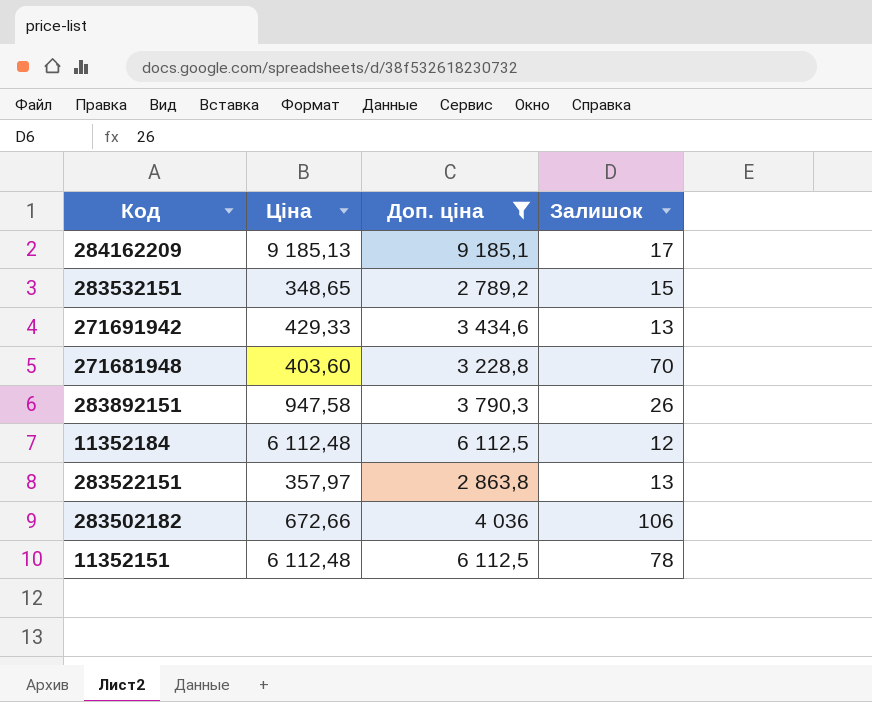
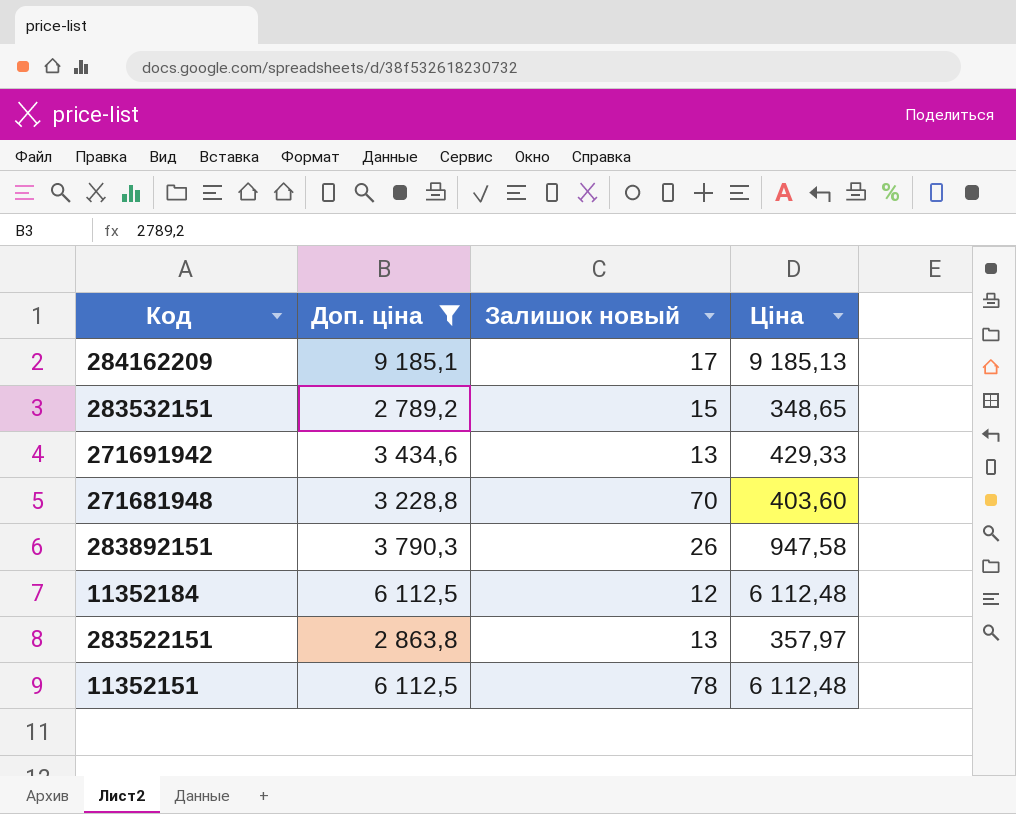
column name: Залишок -> Залишок новый
column Ціна | position: 2 -> 4
row 283502182: 672,66 | 4 036 | 106 -> none

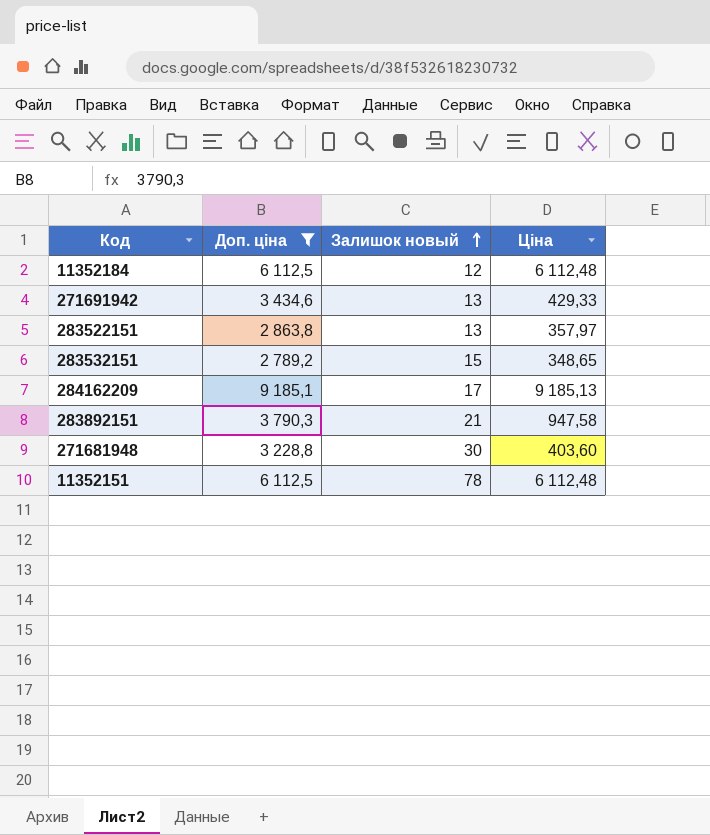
row order: none -> Залишок новый ascending
283892151 | Залишок новый: 26 -> 21
271681948 | Залишок новый: 70 -> 30

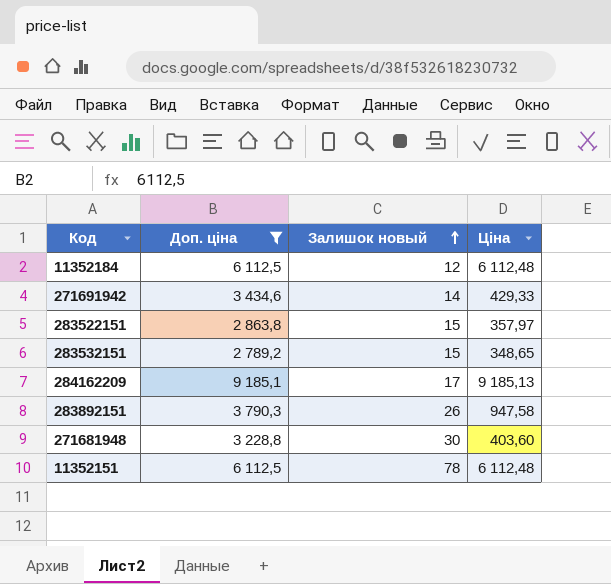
271691942 | Залишок новый: 13 -> 14
283522151 | Залишок новый: 13 -> 15
283892151 | Залишок новый: 21 -> 26

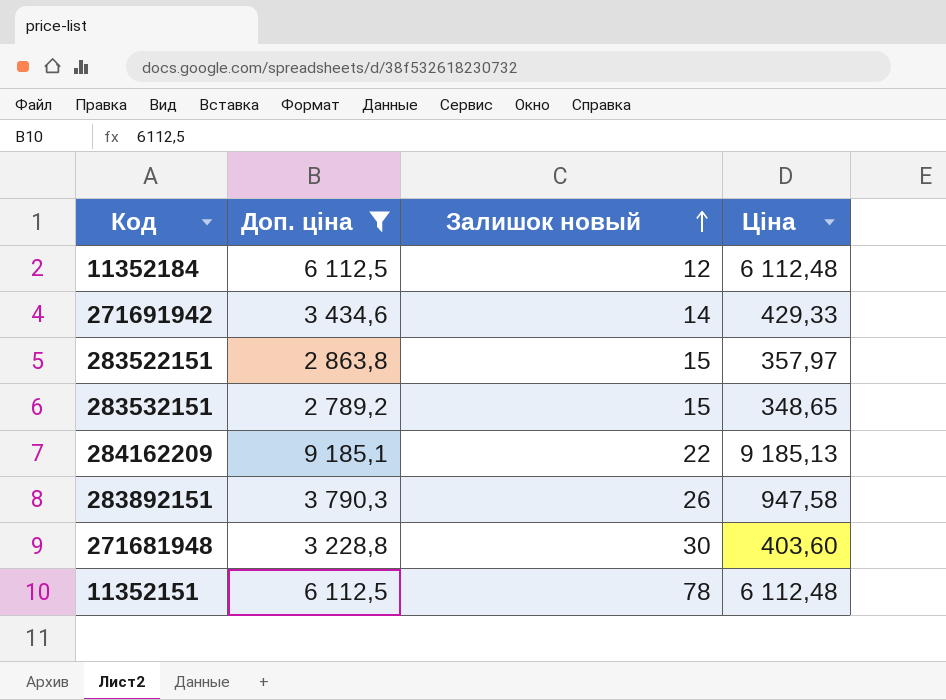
284162209 | Залишок новый: 17 -> 22

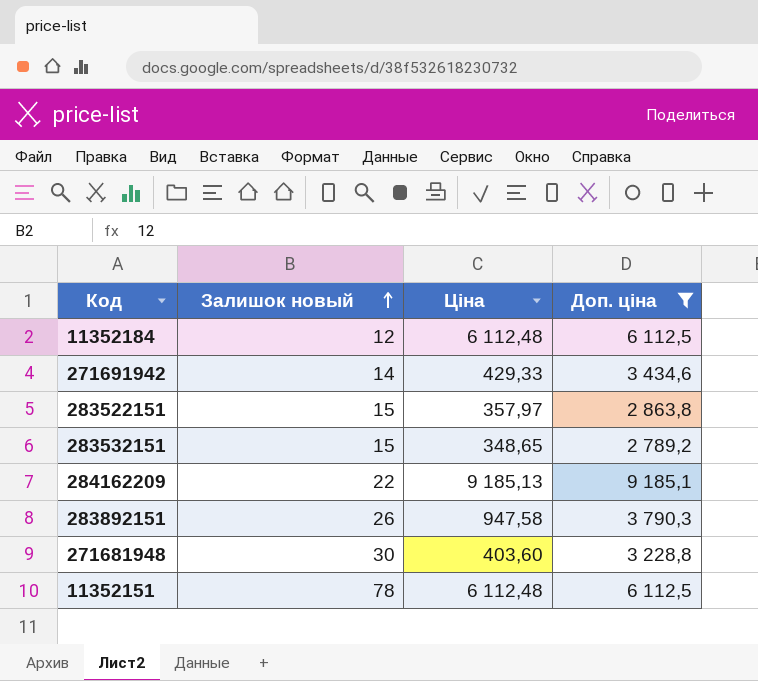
column Доп. ціна | position: 2 -> 4

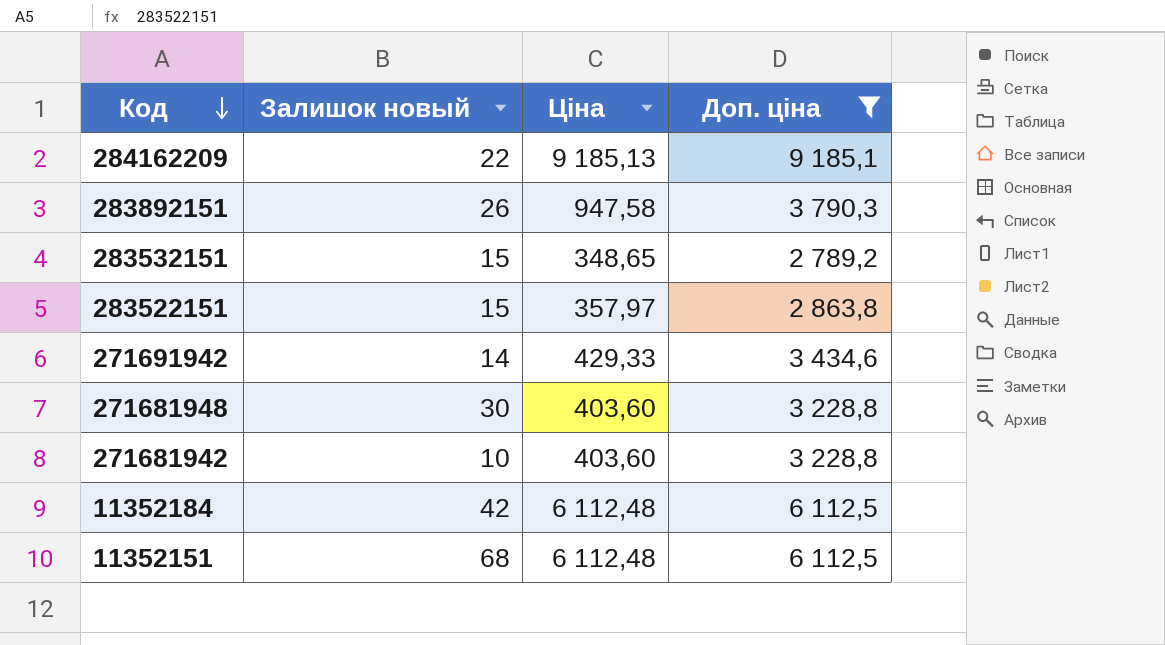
row order: Залишок новый ascending -> Код descending
row 271681942: none -> 10 | 403,60 | 3 228,8
11352184 | Залишок новый: 12 -> 42
11352151 | Залишок новый: 78 -> 68

